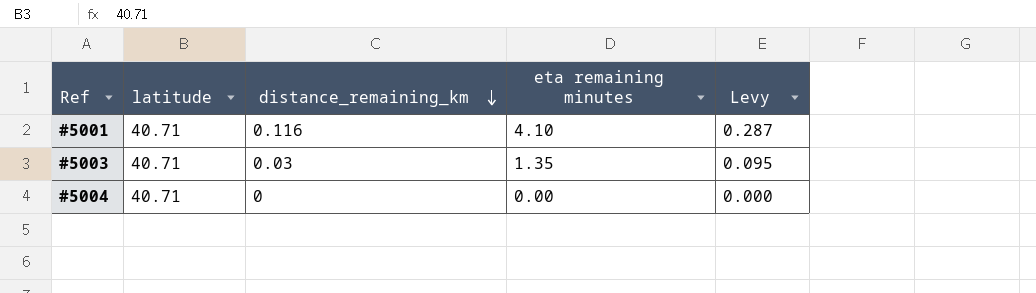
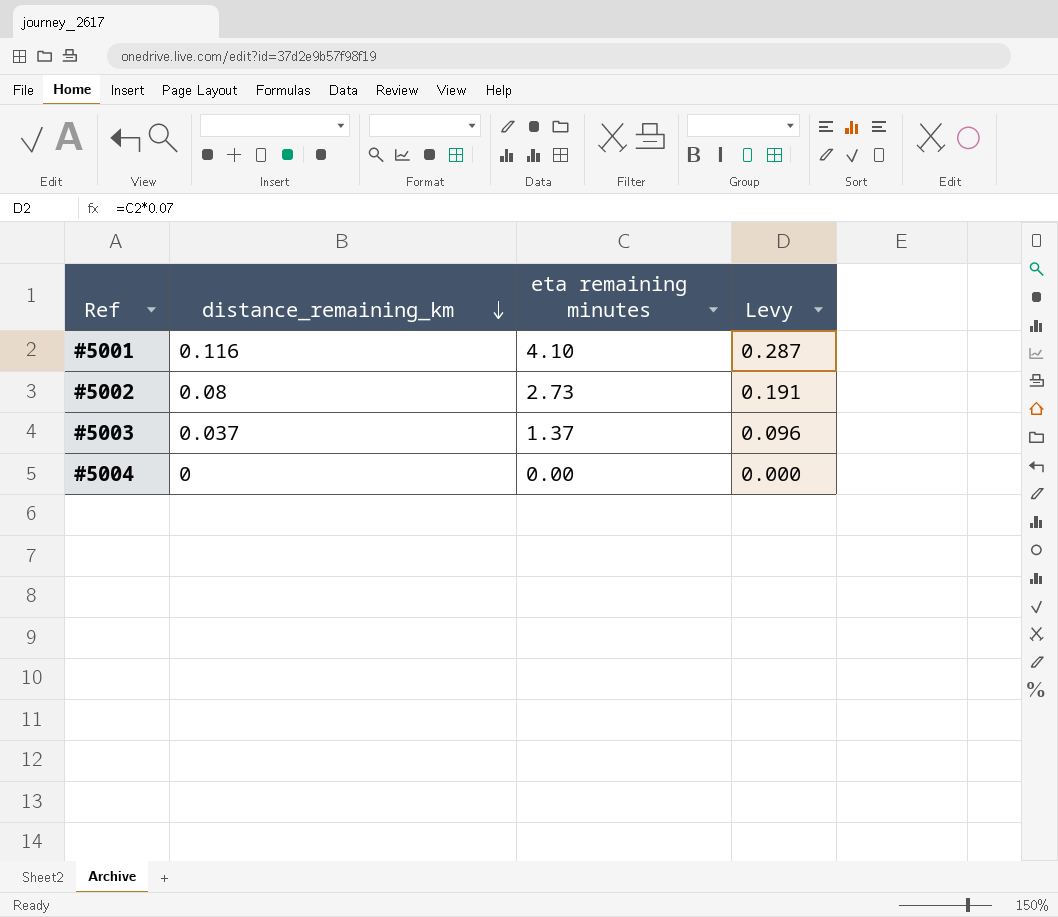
column latitude | position: 2 -> none
row #5002: none -> 0.08 | 2.73 | 0.191
#5003 | distance_remaining_km: 0.03 -> 0.037
#5003 | eta remaining minutes: 1.35 -> 1.37
#5003 | Levy: 0.095 -> 0.096

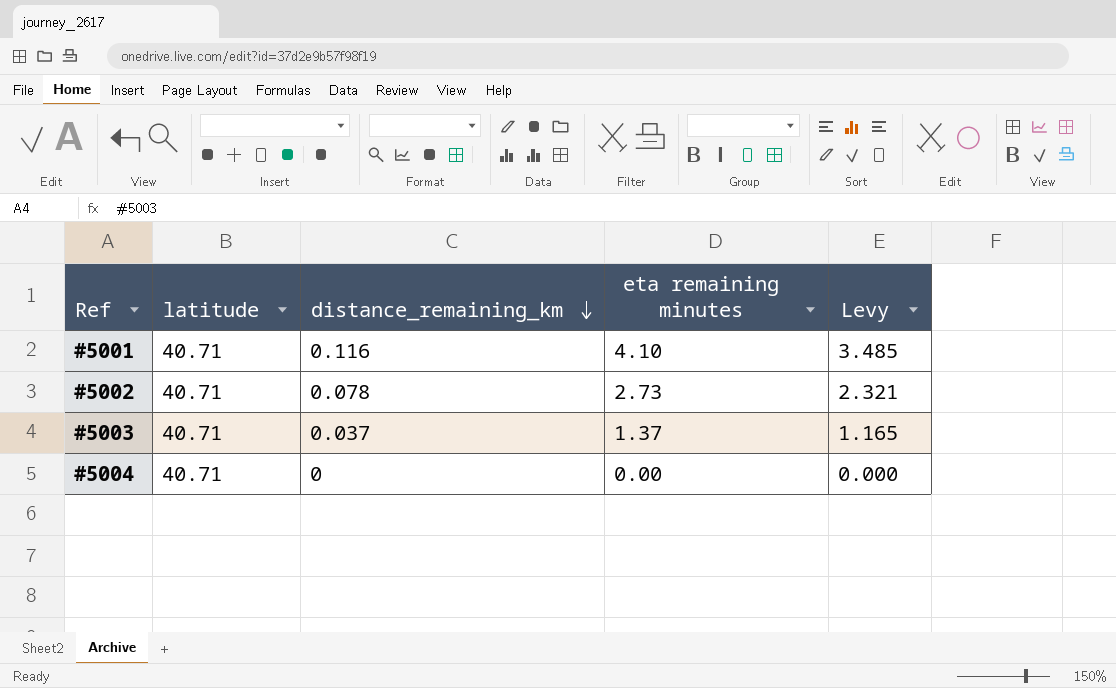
column latitude | position: none -> 2
column Levy | formula: [eta remaining minutes] * 0.07 -> [eta remaining minutes] * 0.85
#5002 | distance_remaining_km: 0.08 -> 0.078

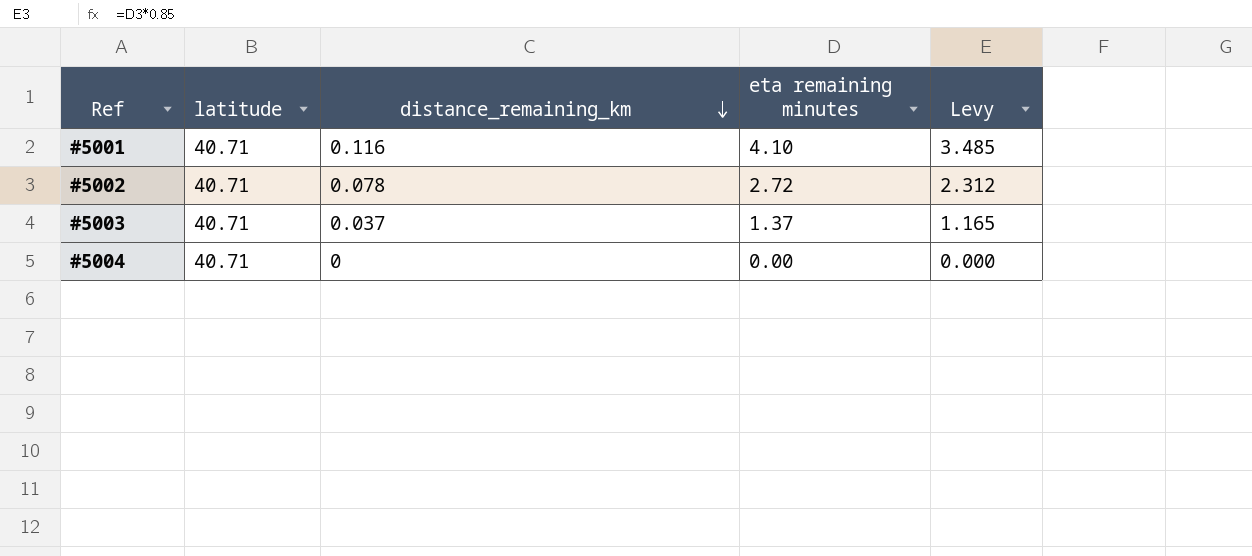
#5002 | eta remaining minutes: 2.73 -> 2.72
#5002 | Levy: 2.321 -> 2.312

